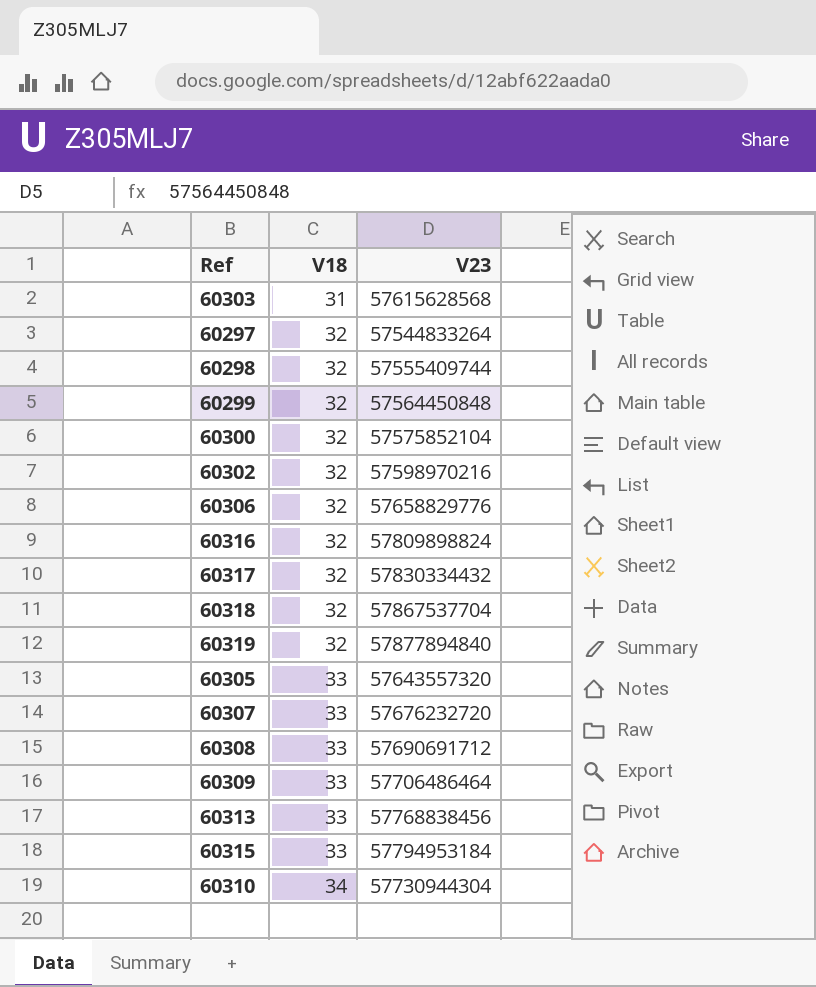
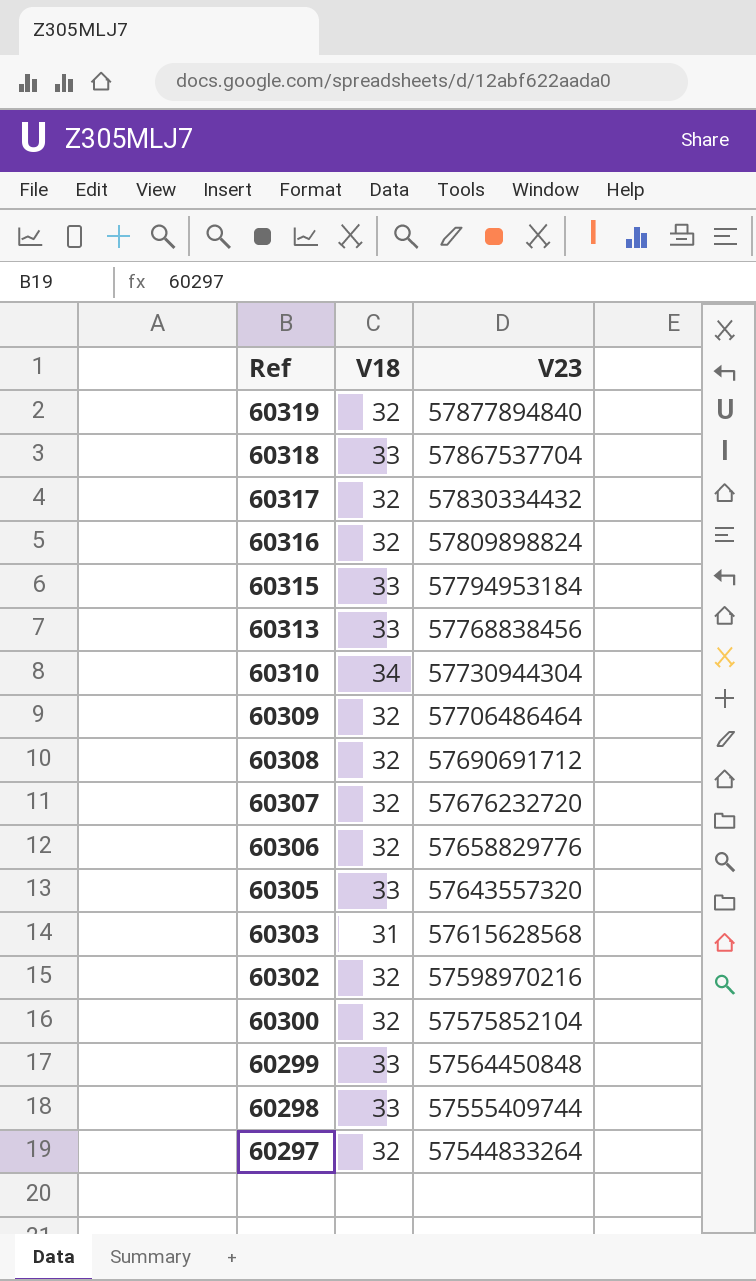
row order: V18 ascending -> Ref descending
60318 | V18: 32 -> 33
60309 | V18: 33 -> 32
60308 | V18: 33 -> 32
60307 | V18: 33 -> 32
60299 | V18: 32 -> 33
60298 | V18: 32 -> 33

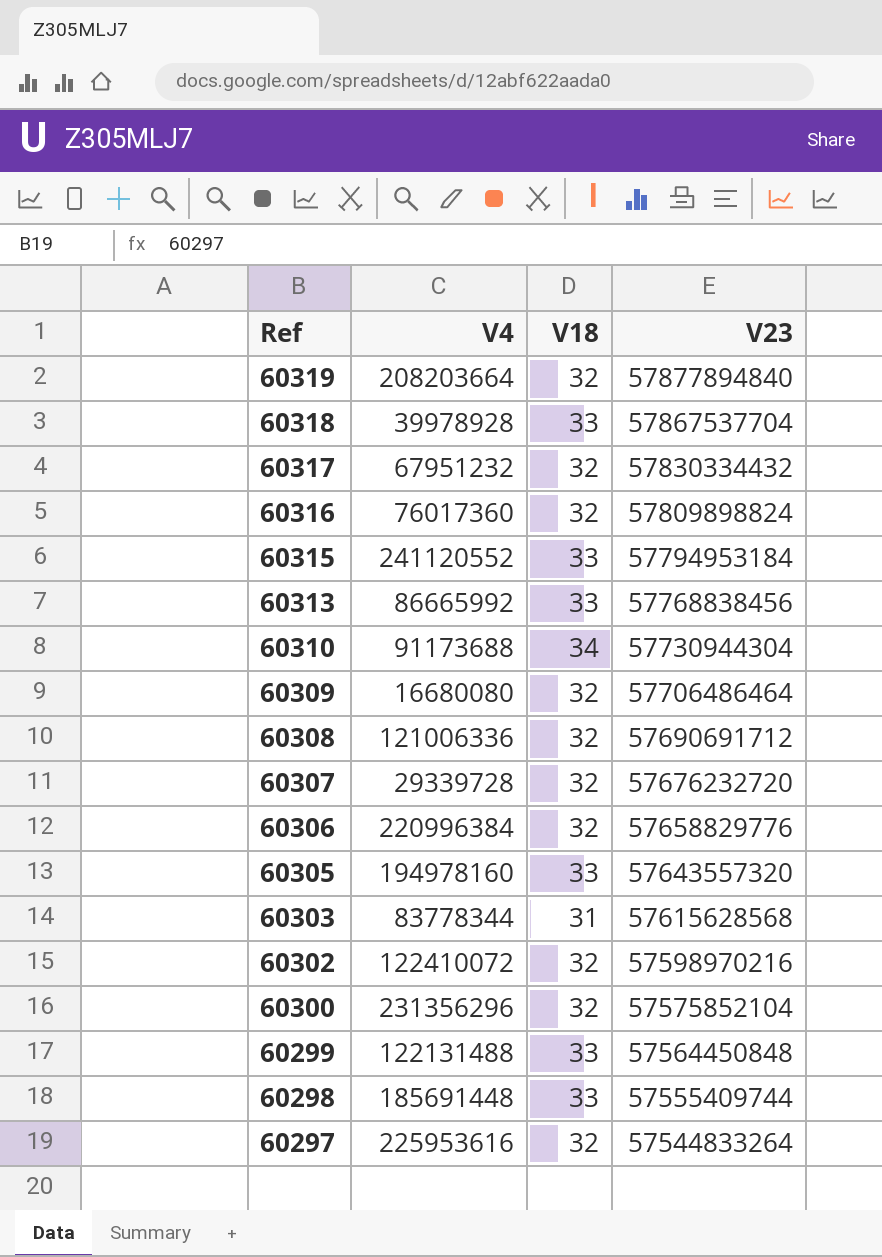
column V4 | position: none -> 2

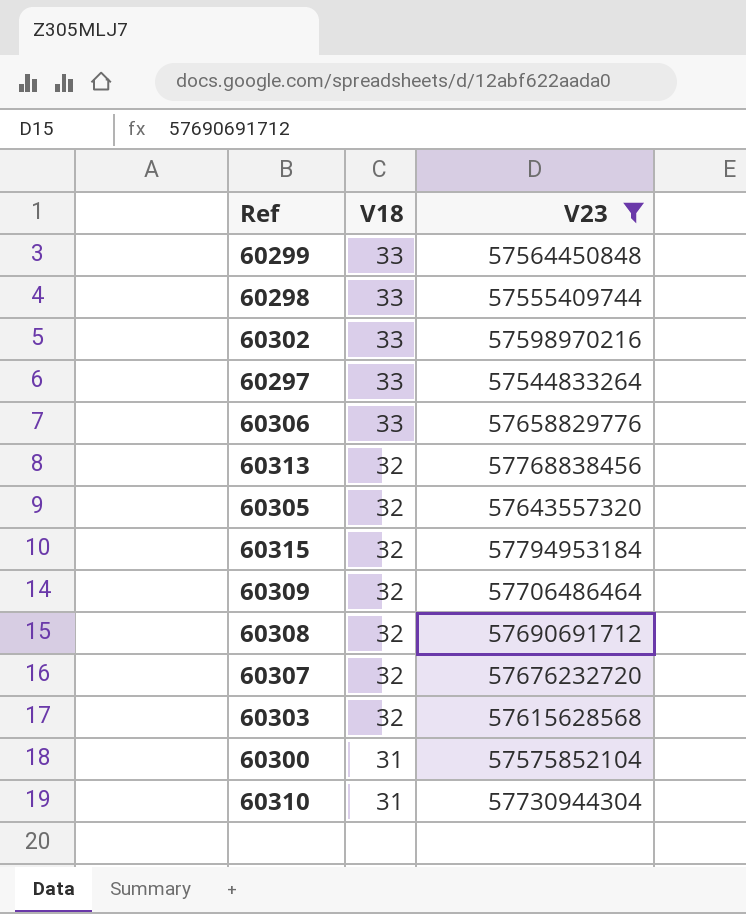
filter: none -> V23 <= 57794953184
row order: Ref descending -> V18 descending
column V4 | position: 2 -> none
60302 | V18: 32 -> 33
60297 | V18: 32 -> 33
60306 | V18: 32 -> 33
60313 | V18: 33 -> 32
60305 | V18: 33 -> 32
60315 | V18: 33 -> 32
60303 | V18: 31 -> 32
60300 | V18: 32 -> 31
60310 | V18: 34 -> 31

